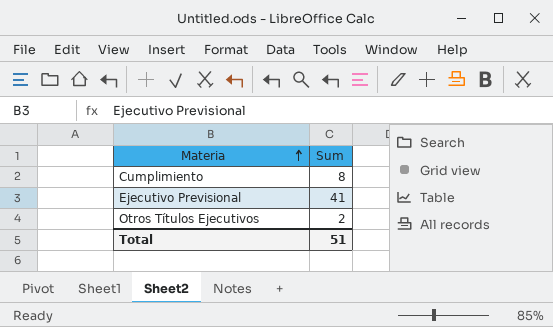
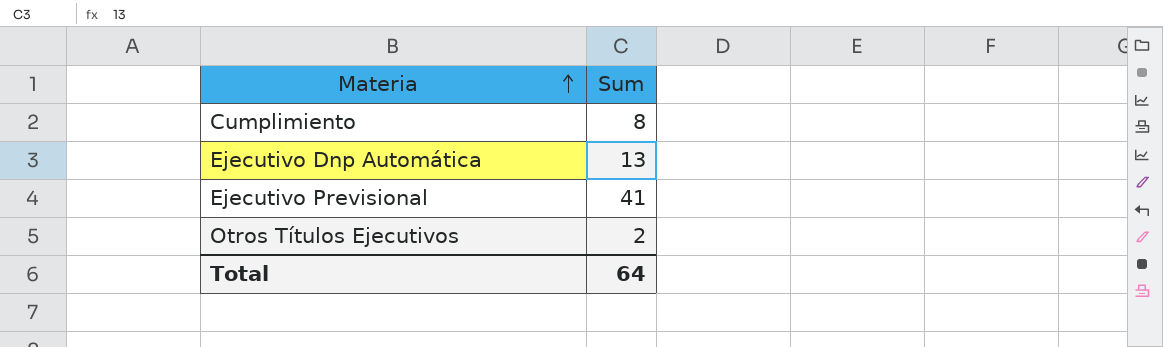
row Ejecutivo Dnp Automática: none -> 13
Total | Sum: 51 -> 64

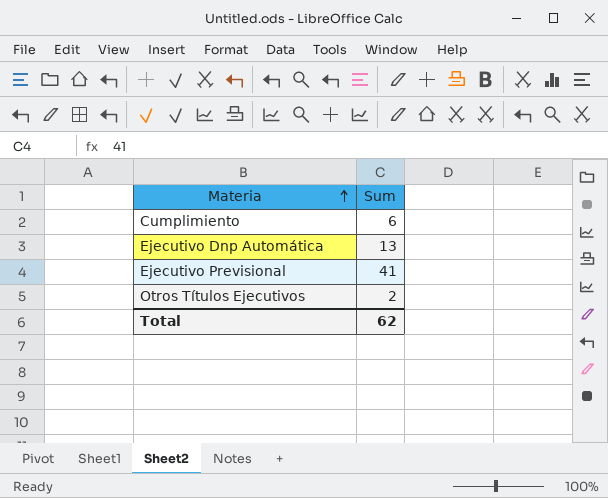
Cumplimiento | Sum: 8 -> 6
Total | Sum: 64 -> 62

